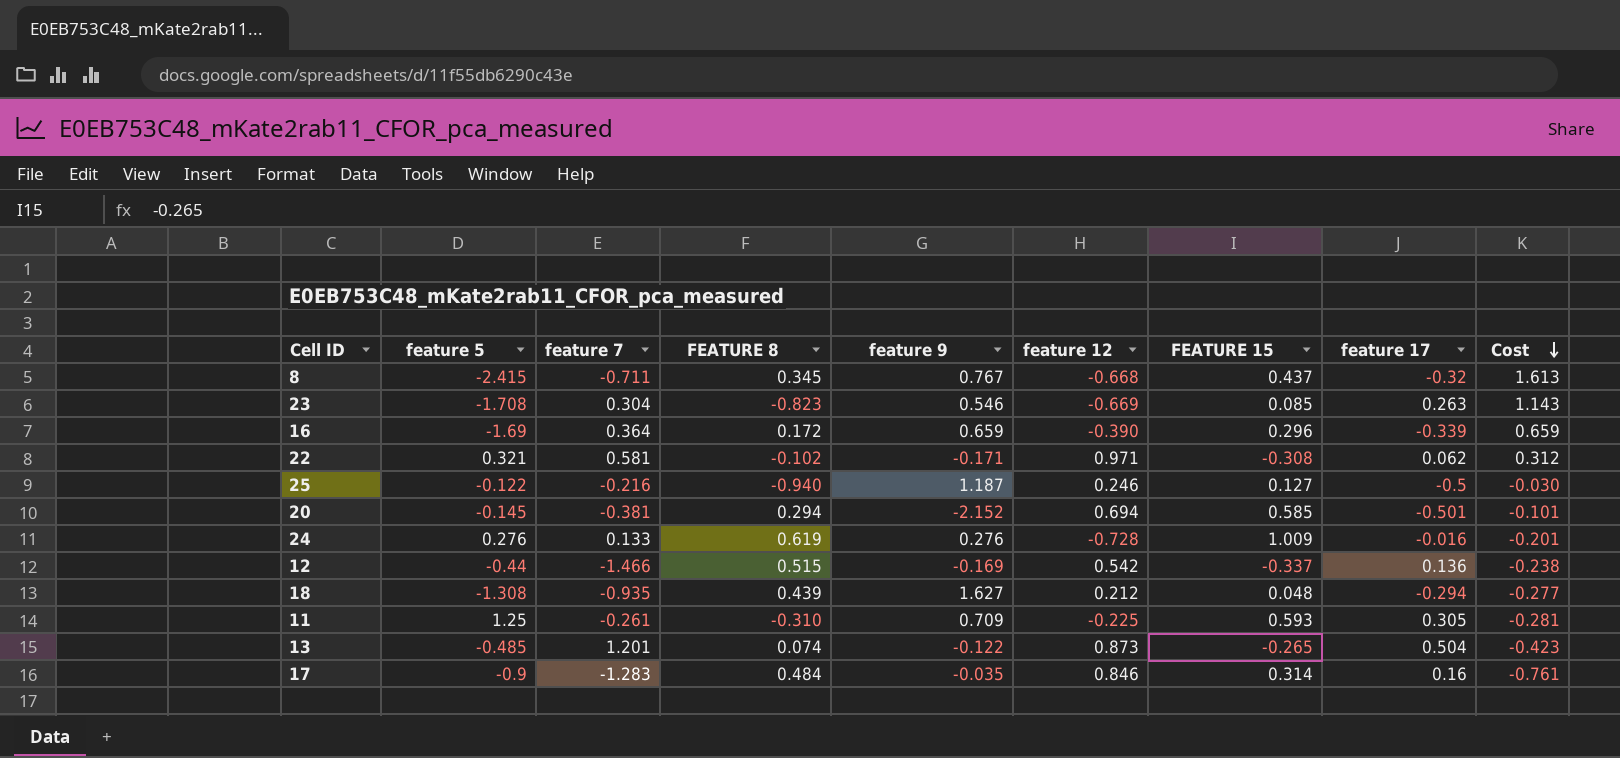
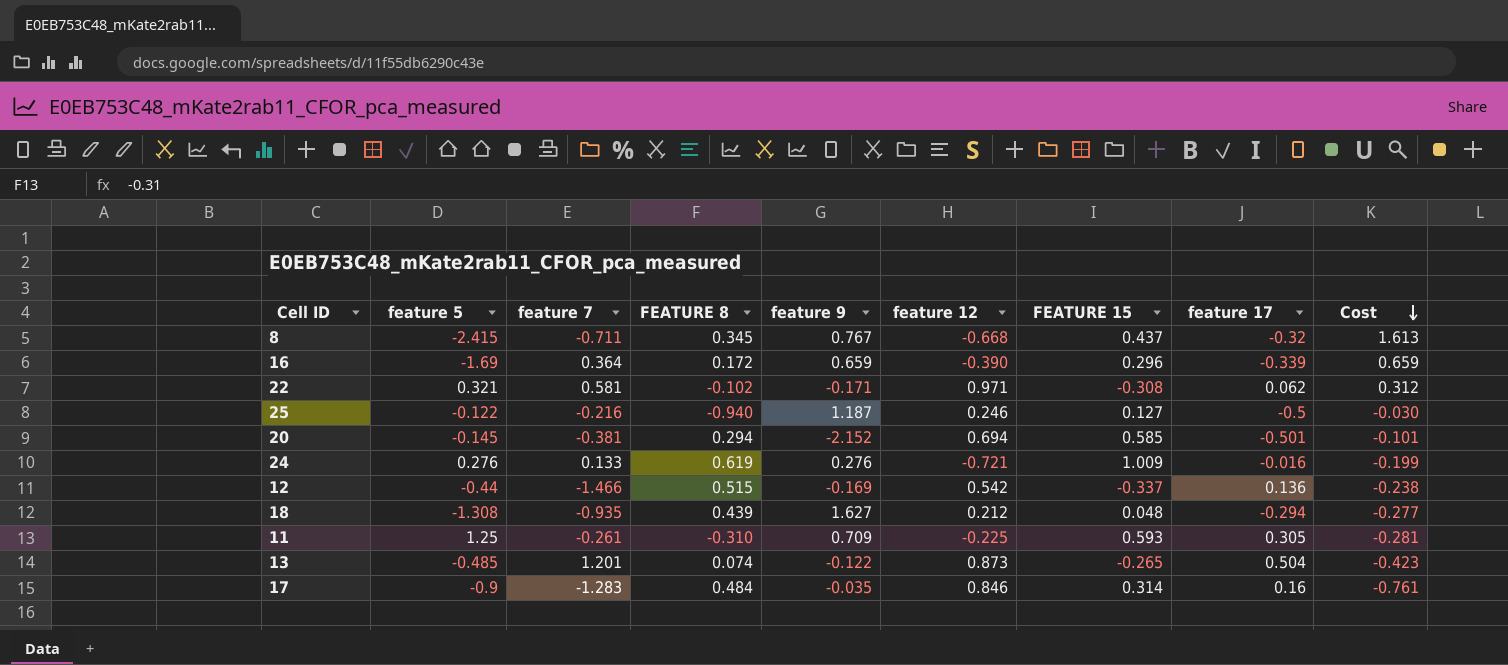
row 23: -1.708 | 0.304 | -0.823 | 0.546 | -0.669 | 0.085 | 0.263 | 1.143 -> none
24 | feature 12: -0.728 -> -0.721
24 | Cost: -0.201 -> -0.199

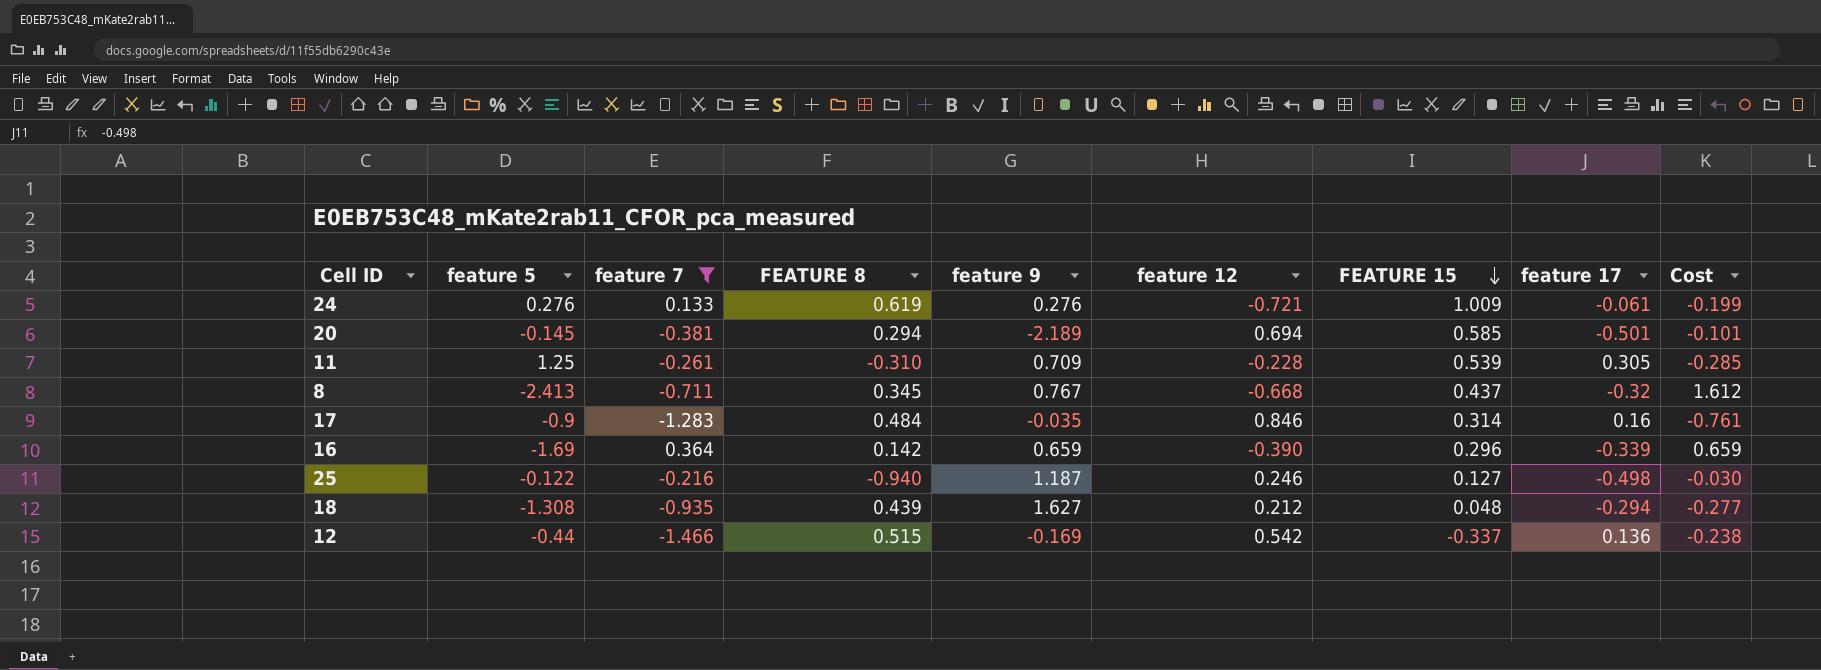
filter: none -> feature 7 <= 0.364
row order: Cost descending -> FEATURE 15 descending
24 | feature 17: -0.016 -> -0.061
20 | feature 9: -2.152 -> -2.189
11 | feature 12: -0.225 -> -0.228
11 | FEATURE 15: 0.593 -> 0.539
11 | Cost: -0.281 -> -0.285
8 | feature 5: -2.415 -> -2.413
8 | Cost: 1.613 -> 1.612
16 | FEATURE 8: 0.172 -> 0.142
25 | feature 17: -0.5 -> -0.498

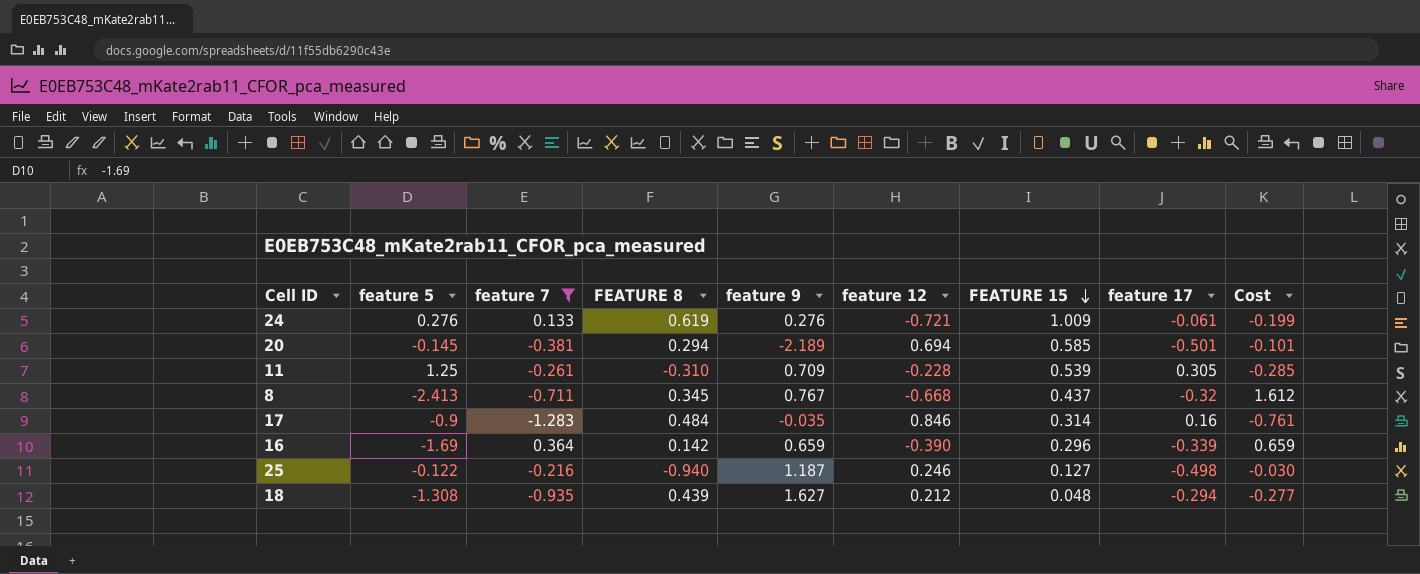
row 12: -0.44 | -1.466 | 0.515 | -0.169 | 0.542 | -0.337 | 0.136 | -0.238 -> none

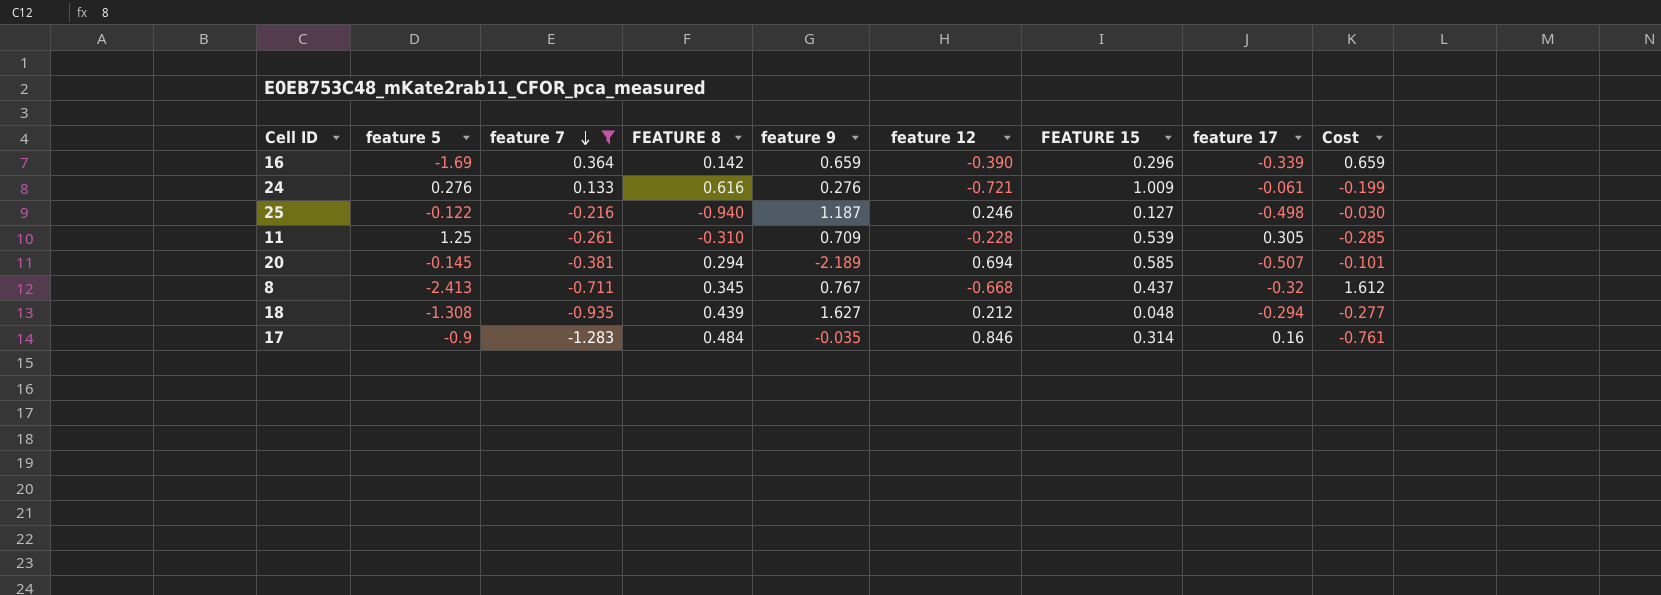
row order: FEATURE 15 descending -> feature 7 descending
24 | FEATURE 8: 0.619 -> 0.616
20 | feature 17: -0.501 -> -0.507

